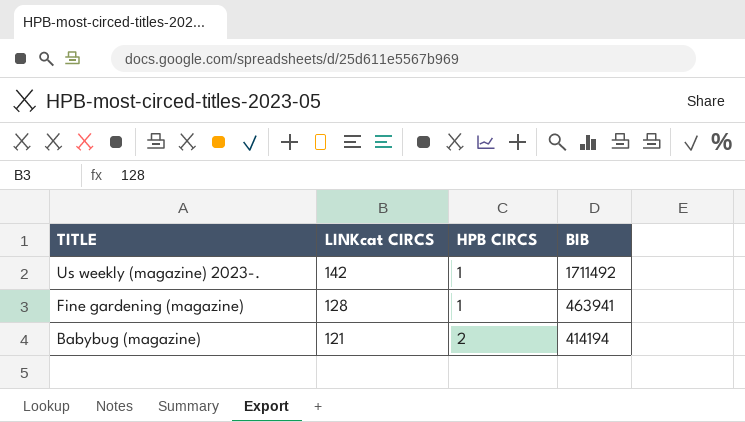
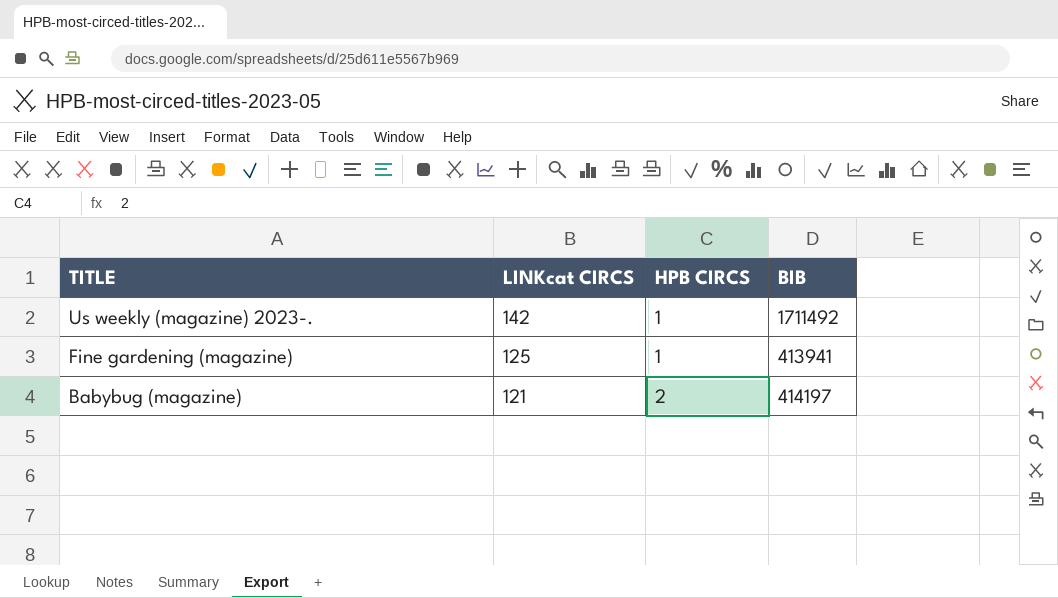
Fine gardening (magazine) | LINKcat CIRCS: 128 -> 125
Fine gardening (magazine) | BIB: 463941 -> 413941
Babybug (magazine) | BIB: 414194 -> 414197

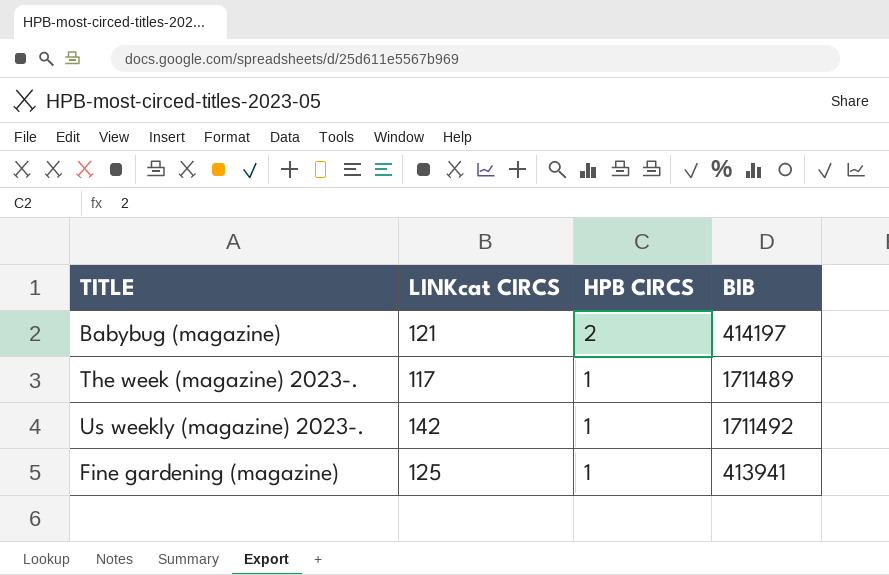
row order: TITLE descending -> HPB CIRCS descending
row The week (magazine) 2023-.: none -> 117 | 1 | 1711489

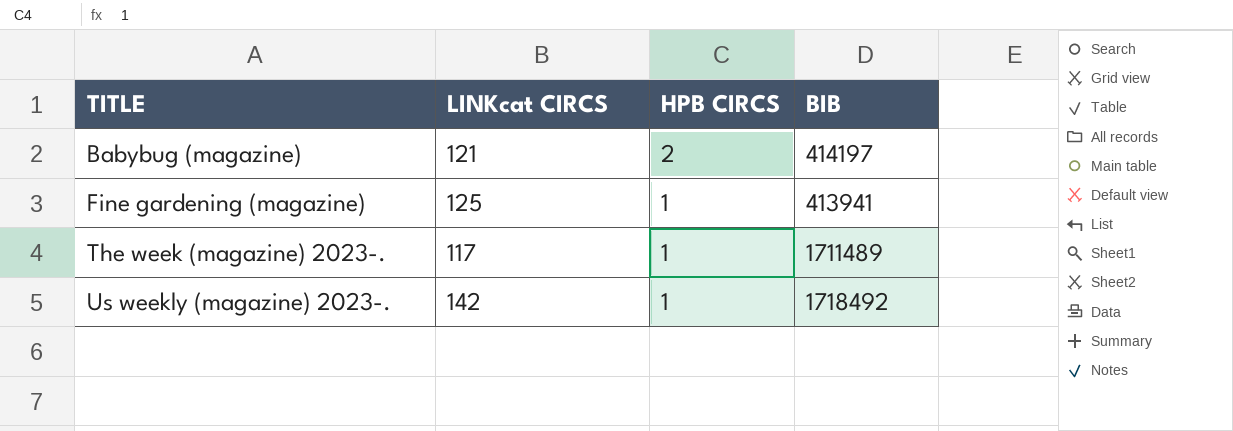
row order: HPB CIRCS descending -> TITLE ascending
Us weekly (magazine) 2023-. | BIB: 1711492 -> 1718492

